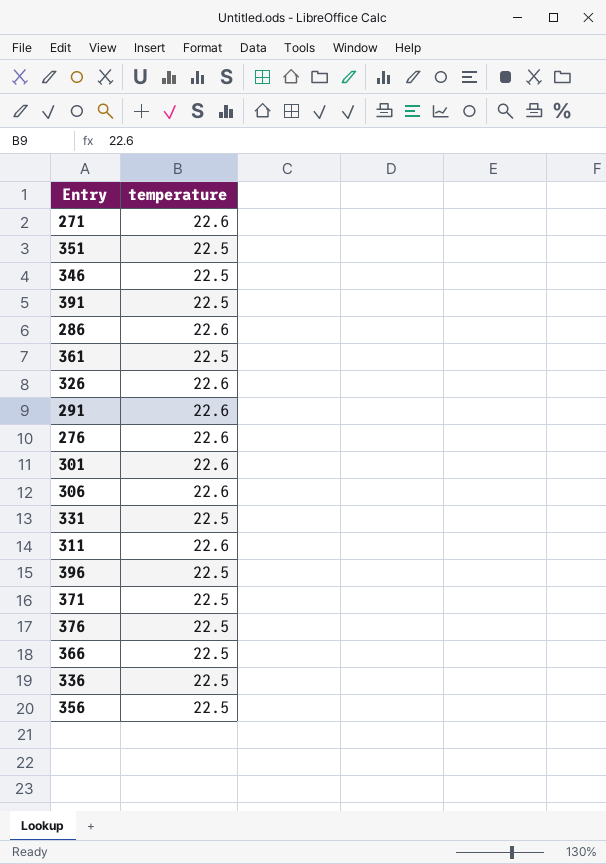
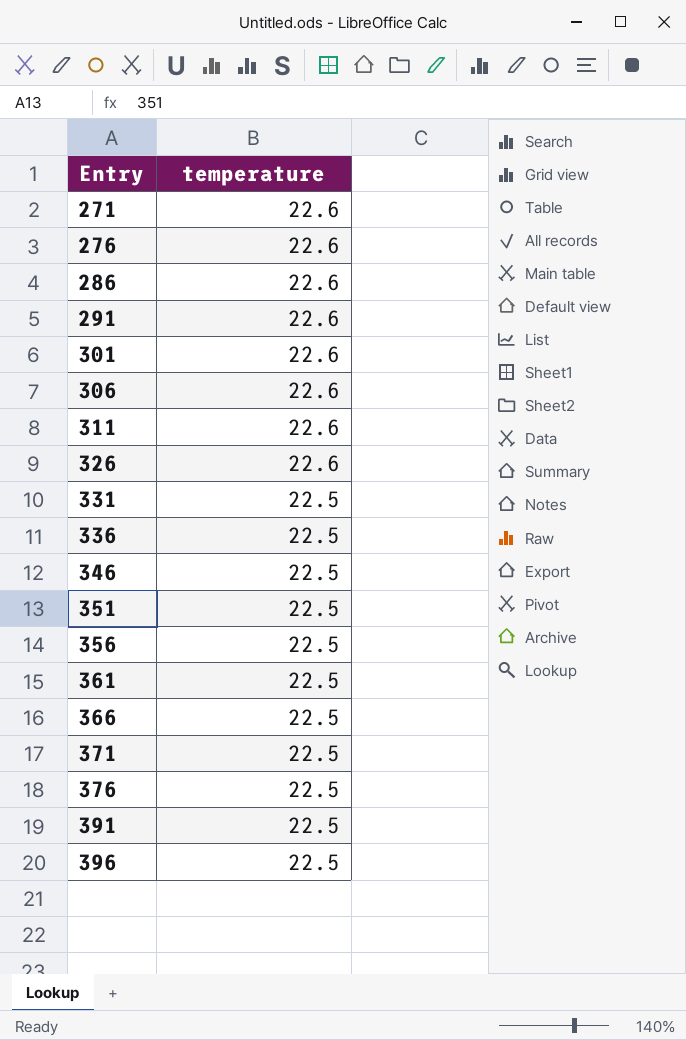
row order: none -> Entry ascending

